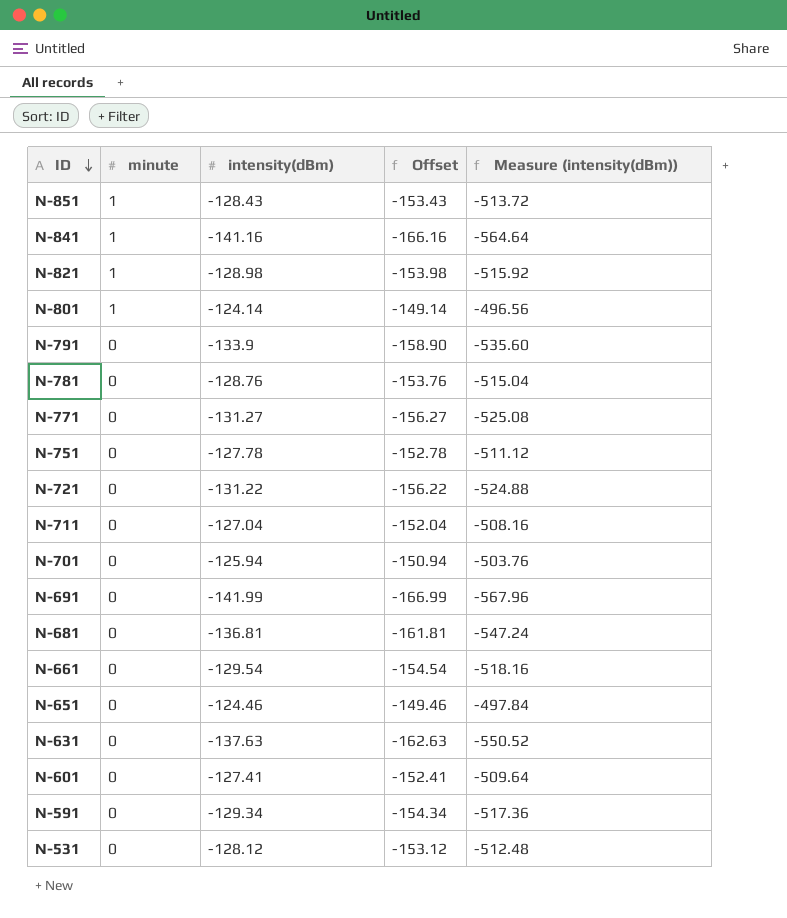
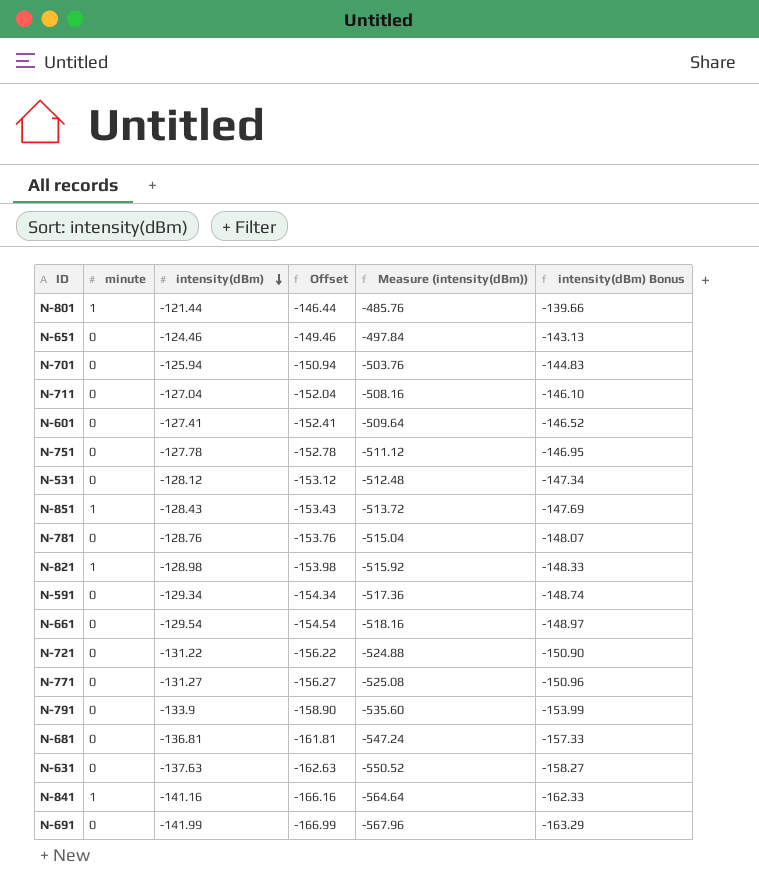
row order: ID descending -> intensity(dBm) descending
column intensity(dBm) Bonus | formula: none -> [intensity(dBm)] * 1.15
N-801 | intensity(dBm): -124.14 -> -121.44
N-801 | Offset: -149.14 -> -146.44
N-801 | Measure (intensity(dBm)): -496.56 -> -485.76

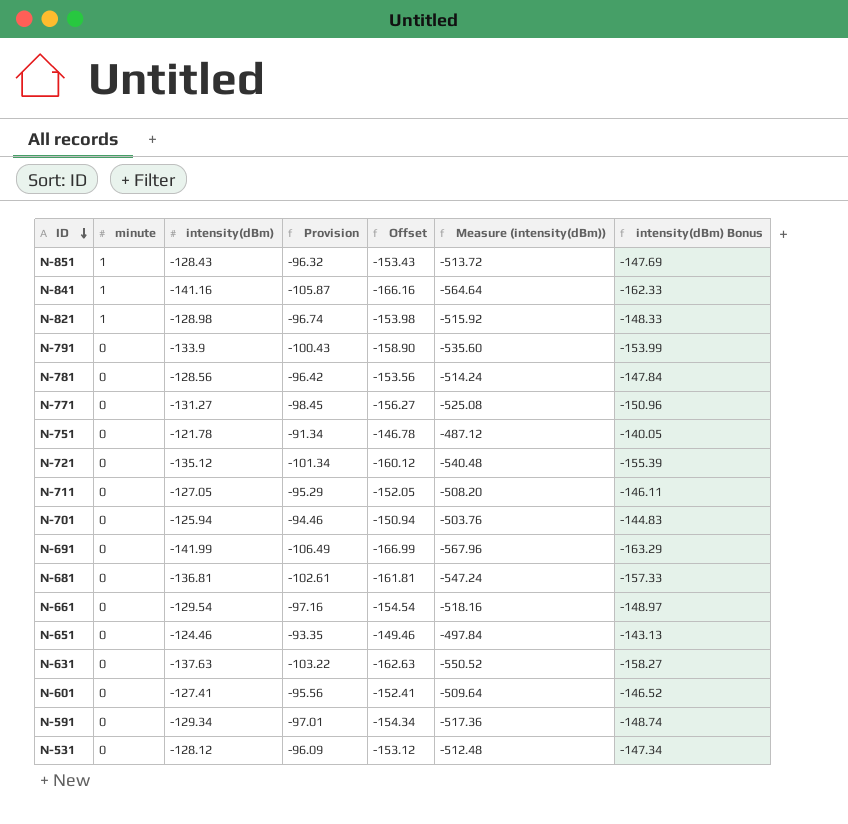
row order: intensity(dBm) descending -> ID descending
column Provision | formula: none -> [intensity(dBm)] * 0.75
row N-801: 1 | -121.44 | -146.44 | -485.76 | -139.66 -> none
N-781 | intensity(dBm): -128.76 -> -128.56
N-781 | Offset: -153.76 -> -153.56
N-781 | Measure (intensity(dBm)): -515.04 -> -514.24
N-781 | intensity(dBm) Bonus: -148.07 -> -147.84
N-751 | intensity(dBm): -127.78 -> -121.78
N-751 | Offset: -152.78 -> -146.78
N-751 | Measure (intensity(dBm)): -511.12 -> -487.12
N-751 | intensity(dBm) Bonus: -146.95 -> -140.05
N-721 | intensity(dBm): -131.22 -> -135.12
N-721 | Offset: -156.22 -> -160.12
N-721 | Measure (intensity(dBm)): -524.88 -> -540.48
N-721 | intensity(dBm) Bonus: -150.90 -> -155.39
N-711 | intensity(dBm): -127.04 -> -127.05
N-711 | Offset: -152.04 -> -152.05
N-711 | Measure (intensity(dBm)): -508.16 -> -508.20
N-711 | intensity(dBm) Bonus: -146.10 -> -146.11

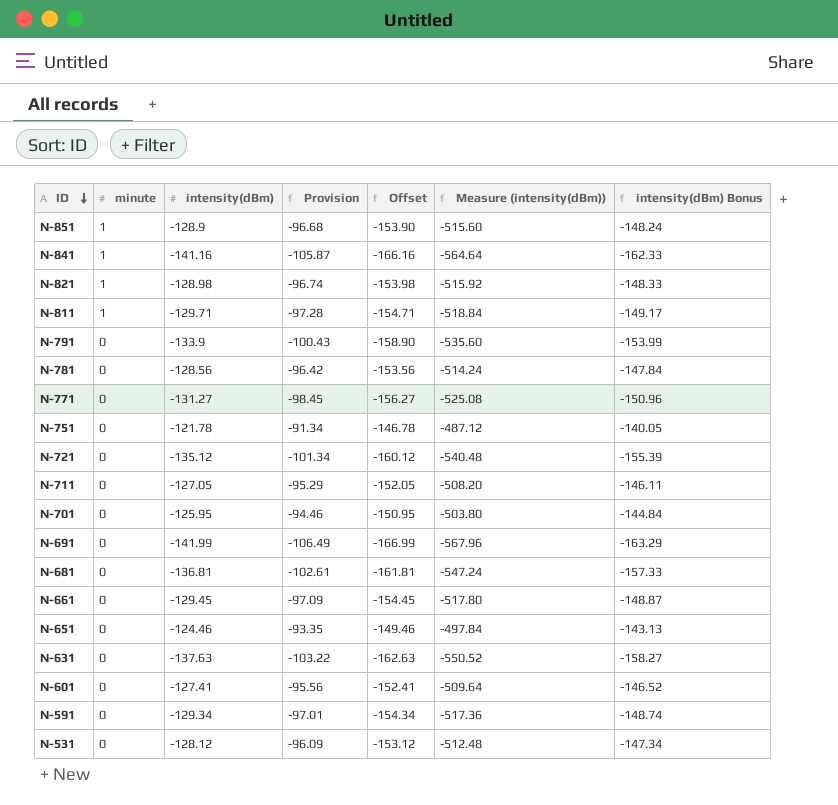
N-851 | intensity(dBm): -128.43 -> -128.9
N-851 | Provision: -96.32 -> -96.68
N-851 | Offset: -153.43 -> -153.90
N-851 | Measure (intensity(dBm)): -513.72 -> -515.60
N-851 | intensity(dBm) Bonus: -147.69 -> -148.24
row N-811: none -> 1 | -129.71 | -97.28 | -154.71 | -518.84 | -149.17
N-701 | intensity(dBm): -125.94 -> -125.95
N-701 | Offset: -150.94 -> -150.95
N-701 | Measure (intensity(dBm)): -503.76 -> -503.80
N-701 | intensity(dBm) Bonus: -144.83 -> -144.84
N-661 | intensity(dBm): -129.54 -> -129.45
N-661 | Provision: -97.16 -> -97.09
N-661 | Offset: -154.54 -> -154.45
N-661 | Measure (intensity(dBm)): -518.16 -> -517.80
N-661 | intensity(dBm) Bonus: -148.97 -> -148.87

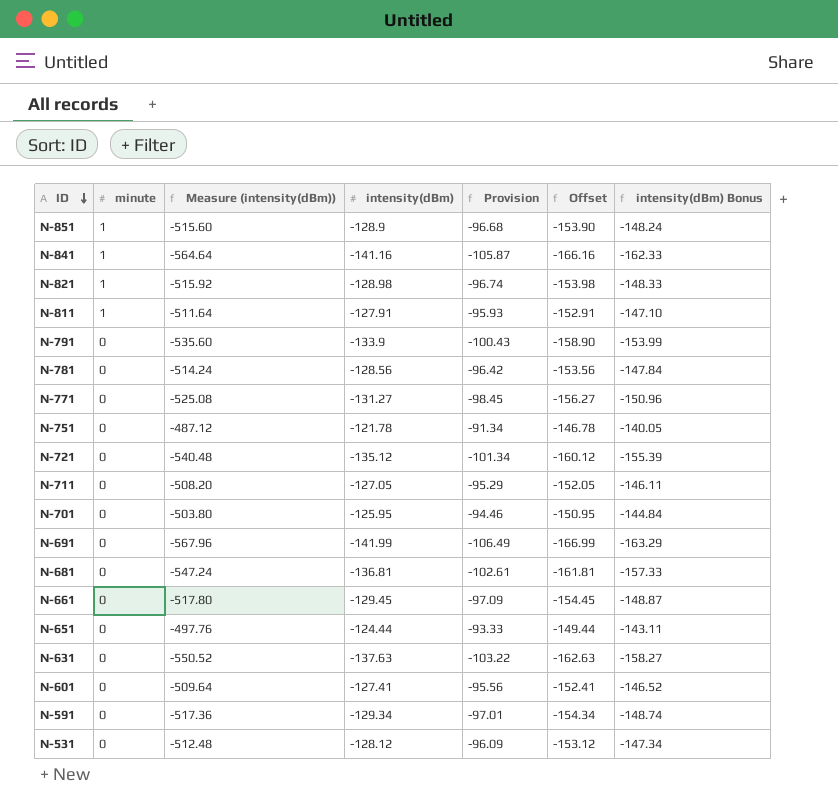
column Measure (intensity(dBm)) | position: 6 -> 3
N-811 | Measure (intensity(dBm)): -518.84 -> -511.64
N-811 | intensity(dBm): -129.71 -> -127.91
N-811 | Provision: -97.28 -> -95.93
N-811 | Offset: -154.71 -> -152.91
N-811 | intensity(dBm) Bonus: -149.17 -> -147.10
N-651 | Measure (intensity(dBm)): -497.84 -> -497.76
N-651 | intensity(dBm): -124.46 -> -124.44
N-651 | Provision: -93.35 -> -93.33
N-651 | Offset: -149.46 -> -149.44
N-651 | intensity(dBm) Bonus: -143.13 -> -143.11

